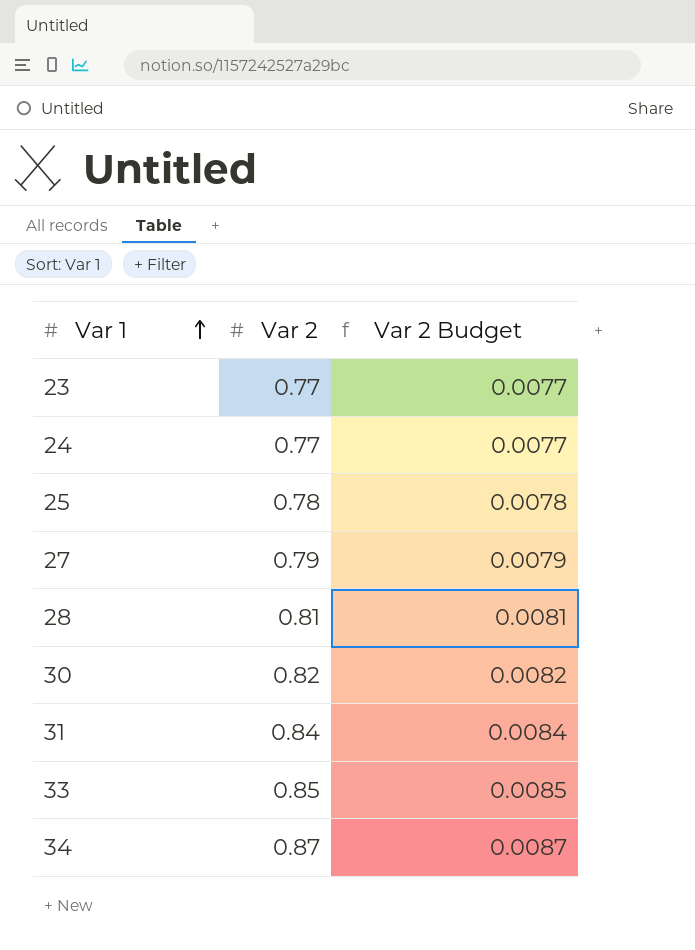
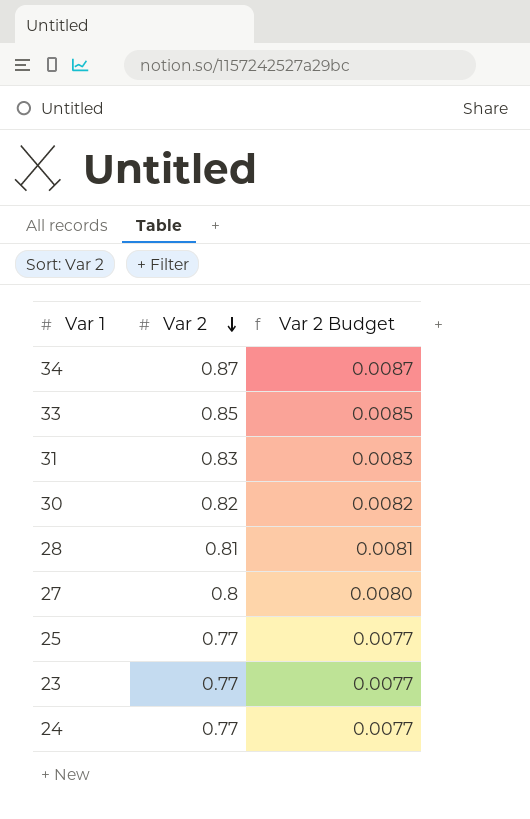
row order: Var 1 ascending -> Var 2 descending
31 | Var 2: 0.84 -> 0.83
31 | Var 2 Budget: 0.0084 -> 0.0083
27 | Var 2: 0.79 -> 0.8
27 | Var 2 Budget: 0.0079 -> 0.0080
25 | Var 2: 0.78 -> 0.77
25 | Var 2 Budget: 0.0078 -> 0.0077

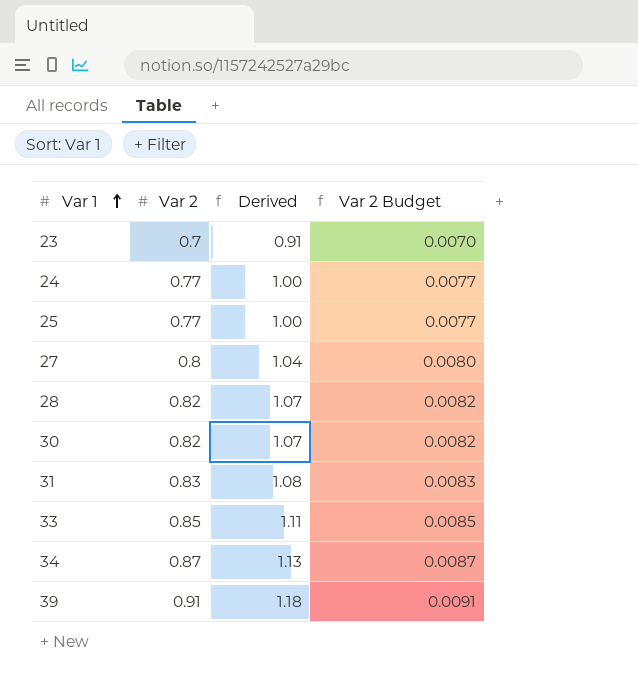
row order: Var 2 descending -> Var 1 ascending
column Derived | formula: none -> [Var 2] * 1.3
23 | Var 2: 0.77 -> 0.7
23 | Var 2 Budget: 0.0077 -> 0.0070
28 | Var 2: 0.81 -> 0.82
28 | Var 2 Budget: 0.0081 -> 0.0082
row 39: none -> 0.91 | 1.18 | 0.0091

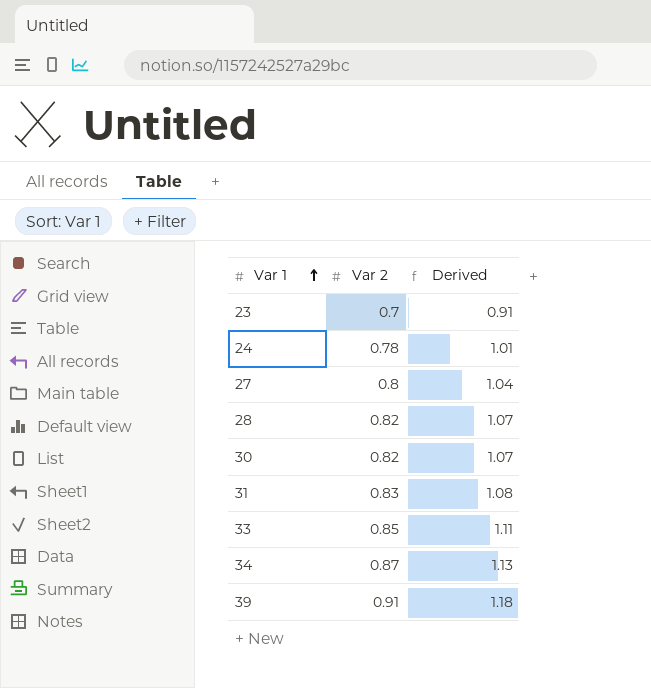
column Var 2 Budget | formula: [Var 2] * 0.01 -> none
row 25: 0.77 | 1.00 | 0.0077 -> none
24 | Var 2: 0.77 -> 0.78
24 | Derived: 1.00 -> 1.01

